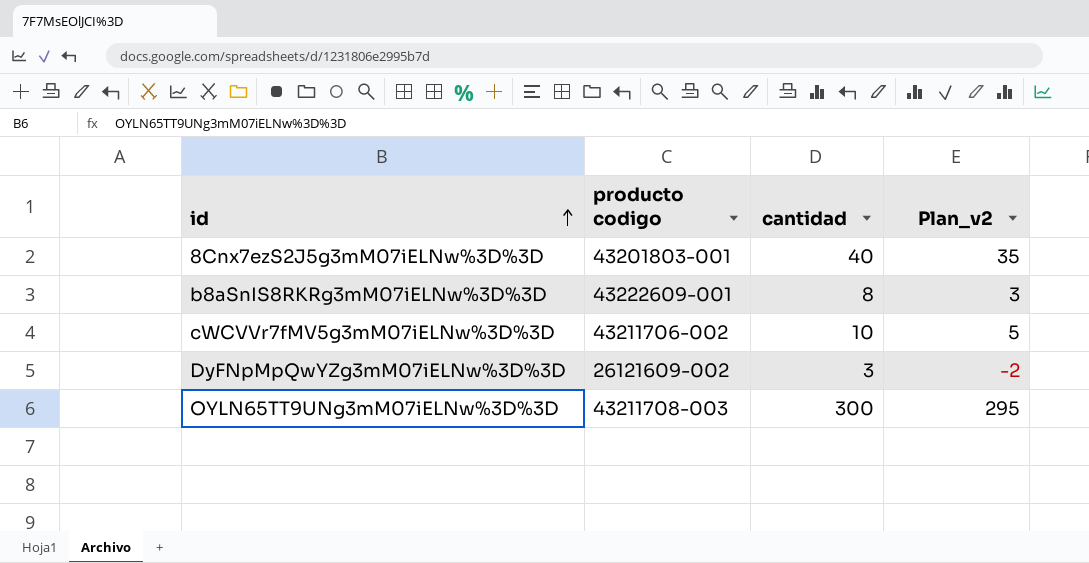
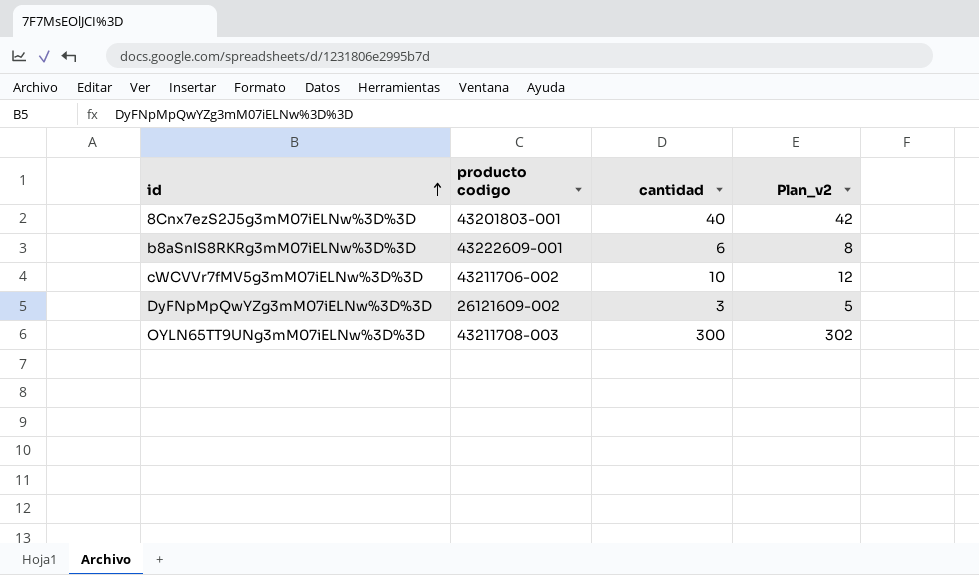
column Plan_v2 | formula: [cantidad] - 5 -> [cantidad] + 2
b8aSnIS8RKRg3mM07iELNw%3D%3D | cantidad: 8 -> 6

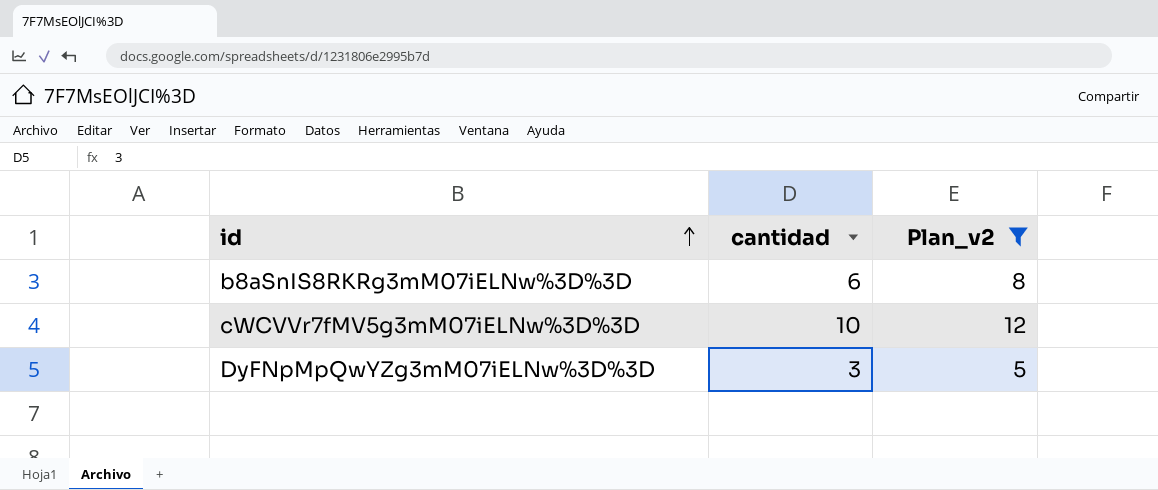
filter: none -> Plan_v2 <= 12
column producto codigo | position: 2 -> none

